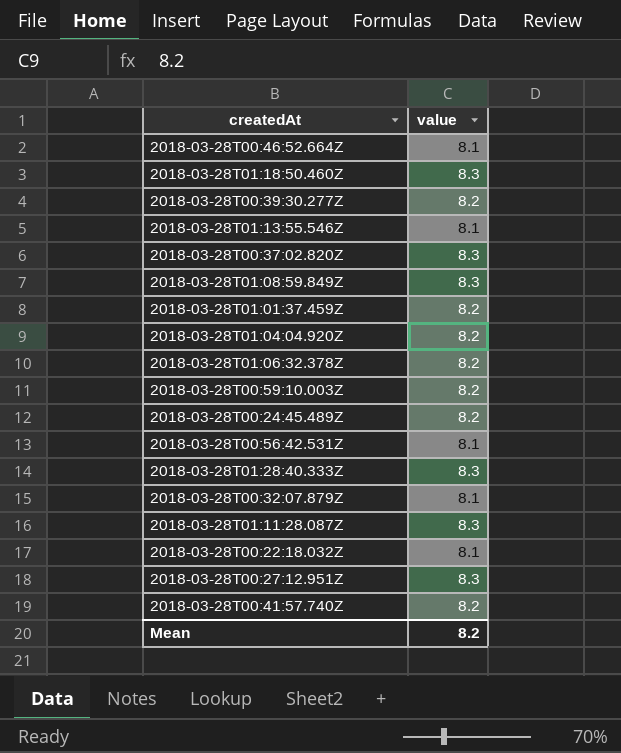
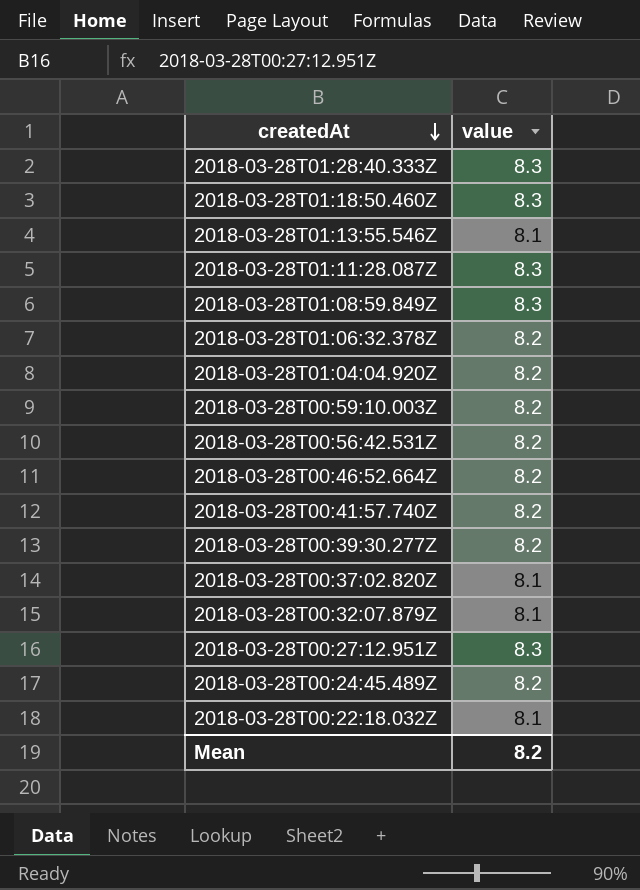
row order: none -> createdAt descending
row 2018-03-28T01:01:37.459Z: 8.2 -> none
2018-03-28T00:56:42.531Z | value: 8.1 -> 8.2
2018-03-28T00:46:52.664Z | value: 8.1 -> 8.2
2018-03-28T00:37:02.820Z | value: 8.3 -> 8.1

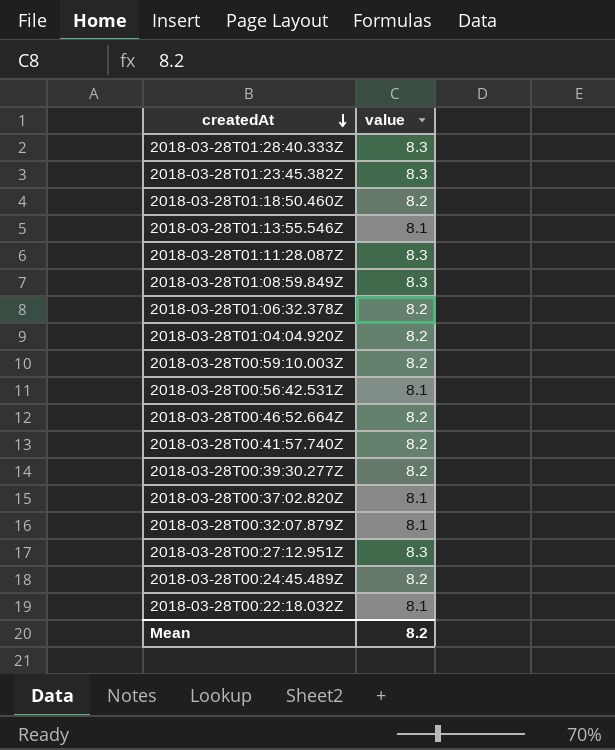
row 2018-03-28T01:23:45.382Z: none -> 8.3
2018-03-28T01:18:50.460Z | value: 8.3 -> 8.2
2018-03-28T00:56:42.531Z | value: 8.2 -> 8.1

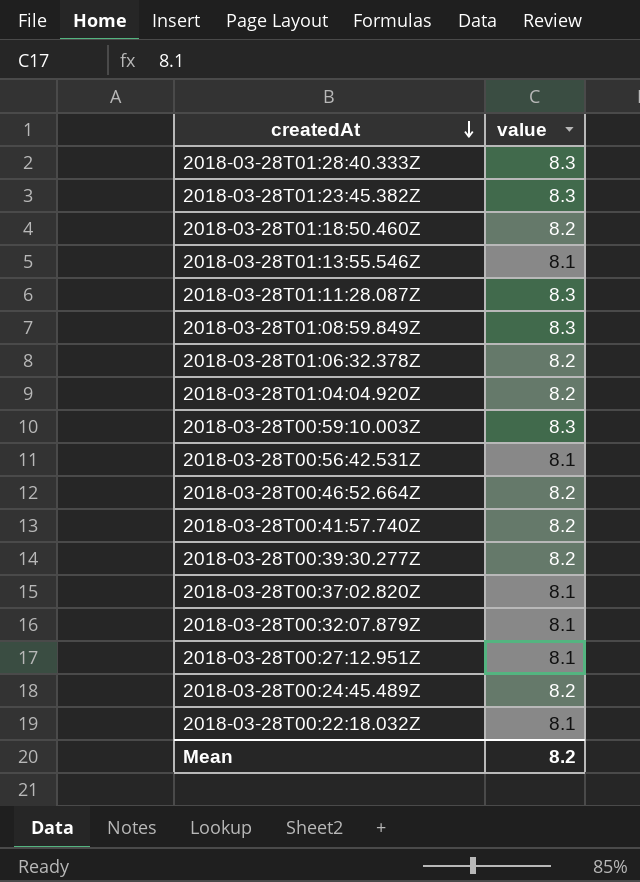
2018-03-28T00:59:10.003Z | value: 8.2 -> 8.3
2018-03-28T00:27:12.951Z | value: 8.3 -> 8.1

